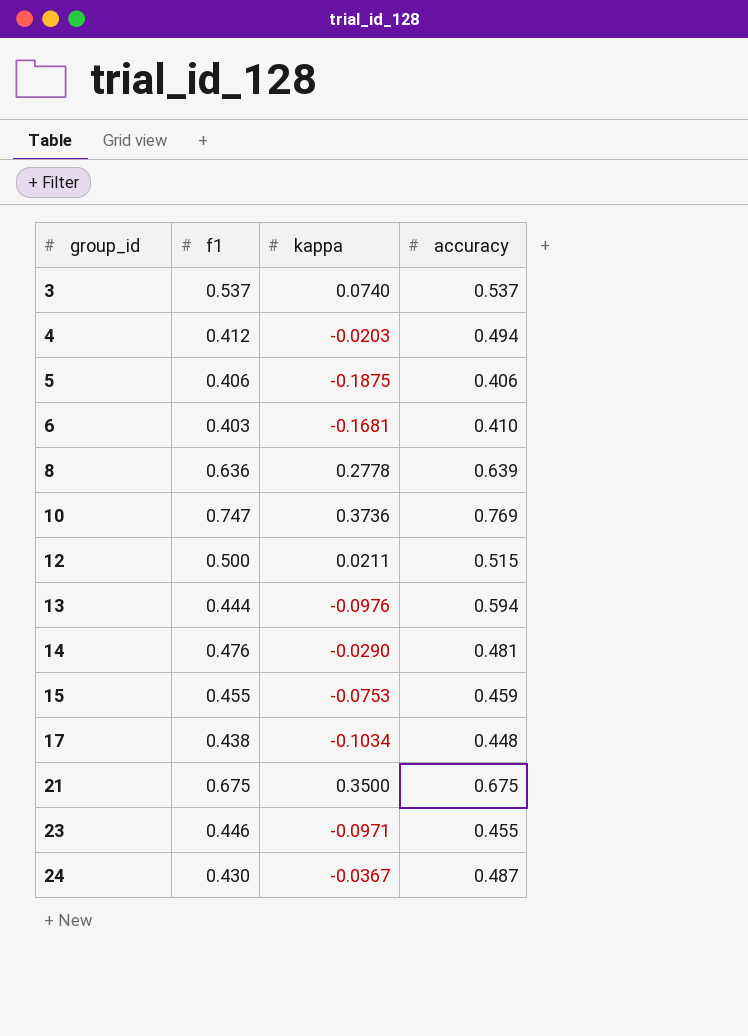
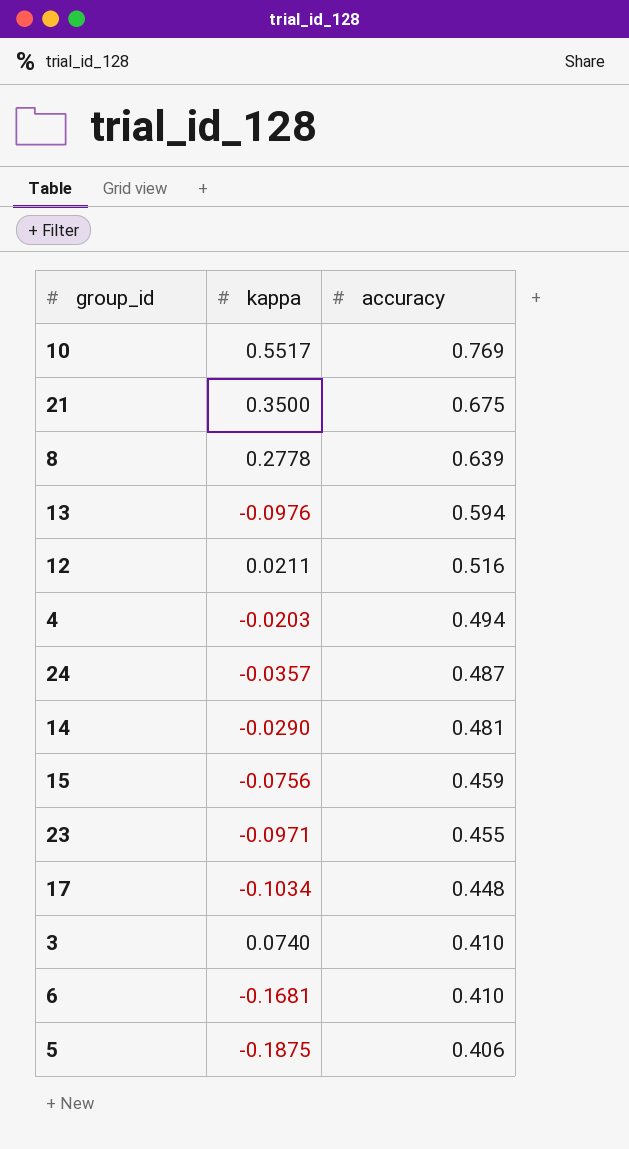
row order: group_id ascending -> accuracy descending
column f1 | position: 2 -> none
10 | kappa: 0.3736 -> 0.5517
12 | accuracy: 0.515 -> 0.516
24 | kappa: -0.0367 -> -0.0357
15 | kappa: -0.0753 -> -0.0756
3 | accuracy: 0.537 -> 0.410

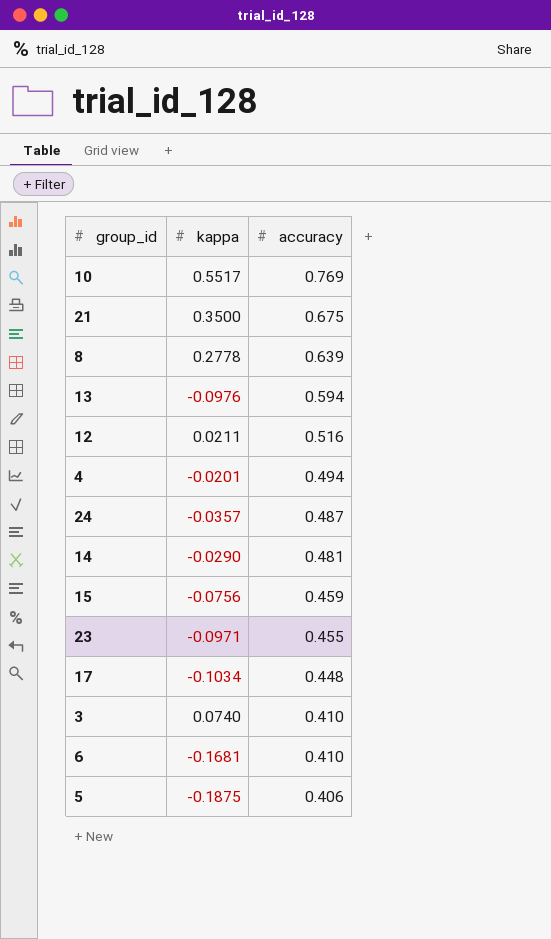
4 | kappa: -0.0203 -> -0.0201

